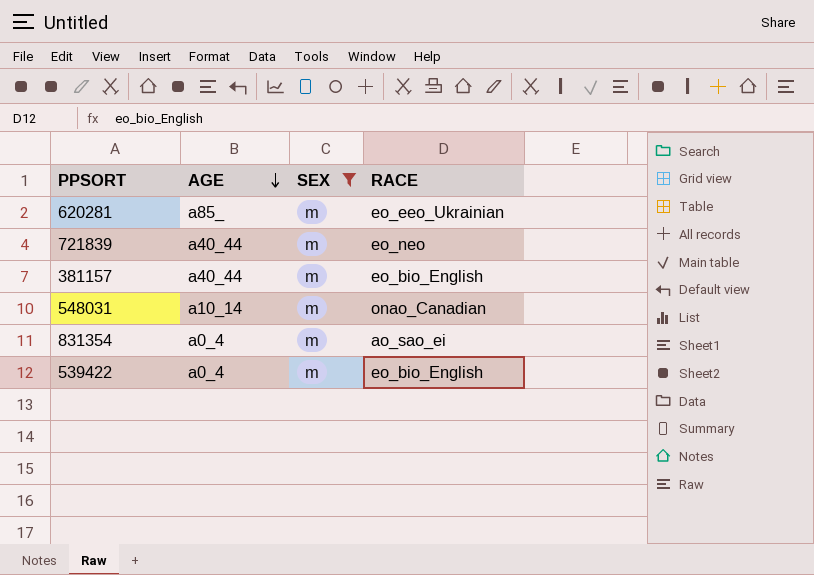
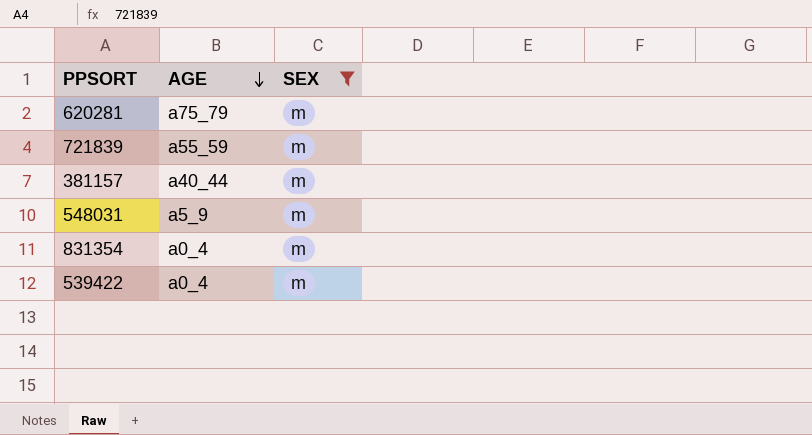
column RACE | position: 4 -> none
620281 | AGE: a85_ -> a75_79
721839 | AGE: a40_44 -> a55_59
548031 | AGE: a10_14 -> a5_9

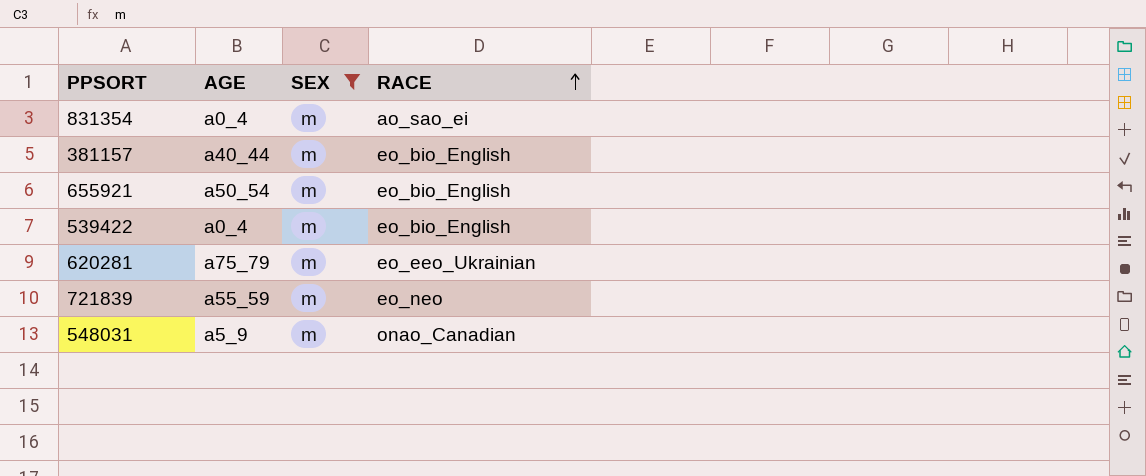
row order: AGE descending -> RACE ascending
column RACE | position: none -> 4
row 655921: none -> a50_54 | m | eo_bio_English

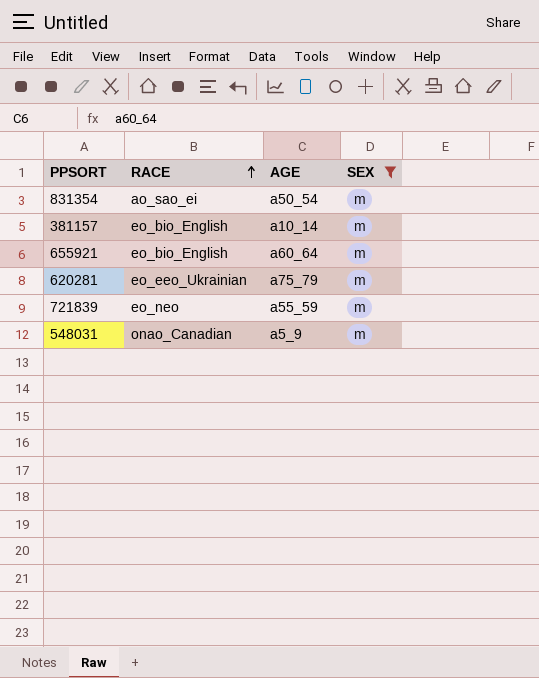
column RACE | position: 4 -> 2
row 539422: a0_4 | m | eo_bio_English -> none
831354 | AGE: a0_4 -> a50_54
381157 | AGE: a40_44 -> a10_14
655921 | AGE: a50_54 -> a60_64

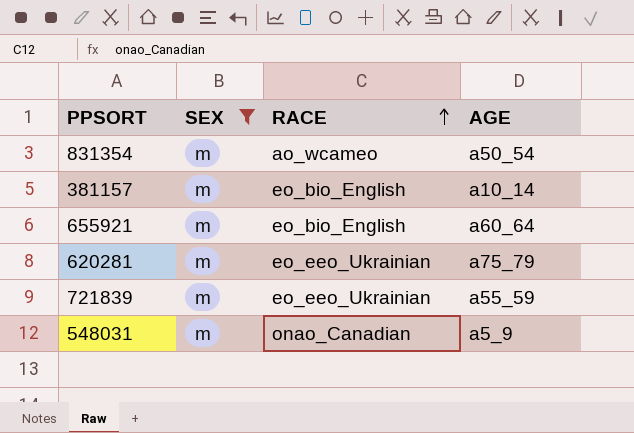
column SEX | position: 4 -> 2
831354 | RACE: ao_sao_ei -> ao_wcameo
721839 | RACE: eo_neo -> eo_eeo_Ukrainian

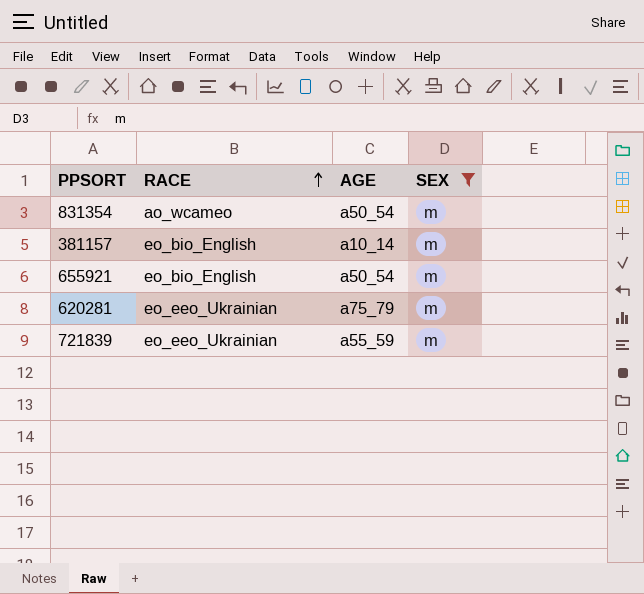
column SEX | position: 2 -> 4
row 548031: m | onao_Canadian | a5_9 -> none
655921 | AGE: a60_64 -> a50_54

